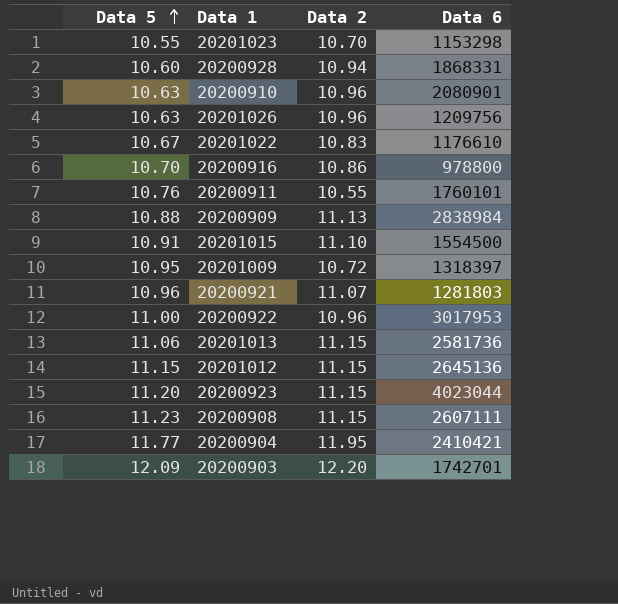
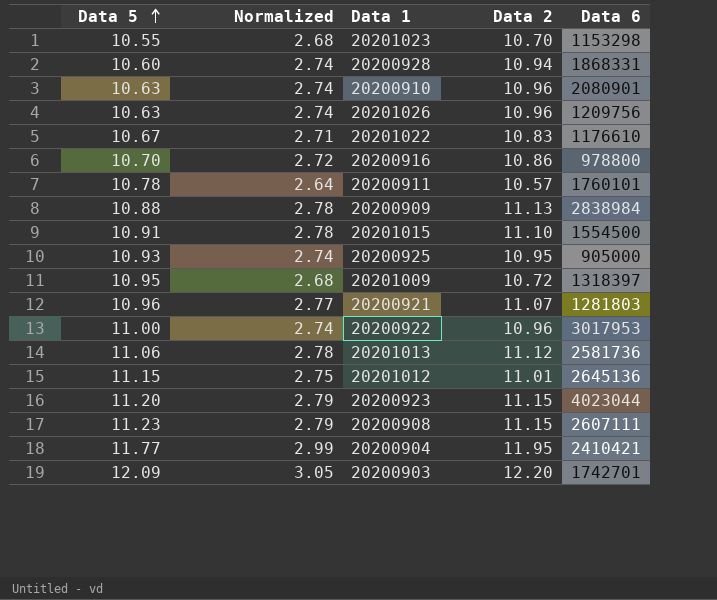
column Normalized | formula: none -> [Data 2] * 0.25
20200911 | Data 5: 10.76 -> 10.78
20200911 | Data 2: 10.55 -> 10.57
row 20200925: none -> 10.93 | 2.74 | 10.95 | 905000
20201013 | Data 2: 11.15 -> 11.12
20201012 | Data 2: 11.15 -> 11.01

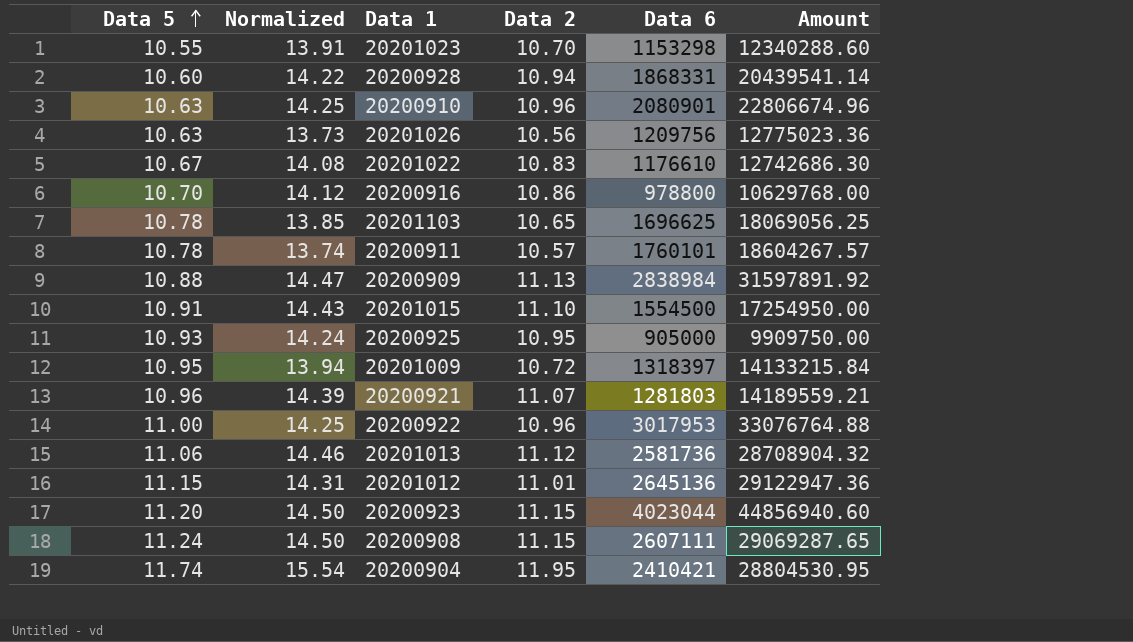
column Normalized | formula: [Data 2] * 0.25 -> [Data 2] * 1.3
column Amount | formula: none -> [Data 2] * [Data 6]
row 20200903: 12.09 | 3.05 | 12.20 | 1742701 -> none
20201026 | Data 2: 10.96 -> 10.56
row 20201103: none -> 10.78 | 13.85 | 10.65 | 1696625 | 18069056.25
20200908 | Data 5: 11.23 -> 11.24
20200904 | Data 5: 11.77 -> 11.74

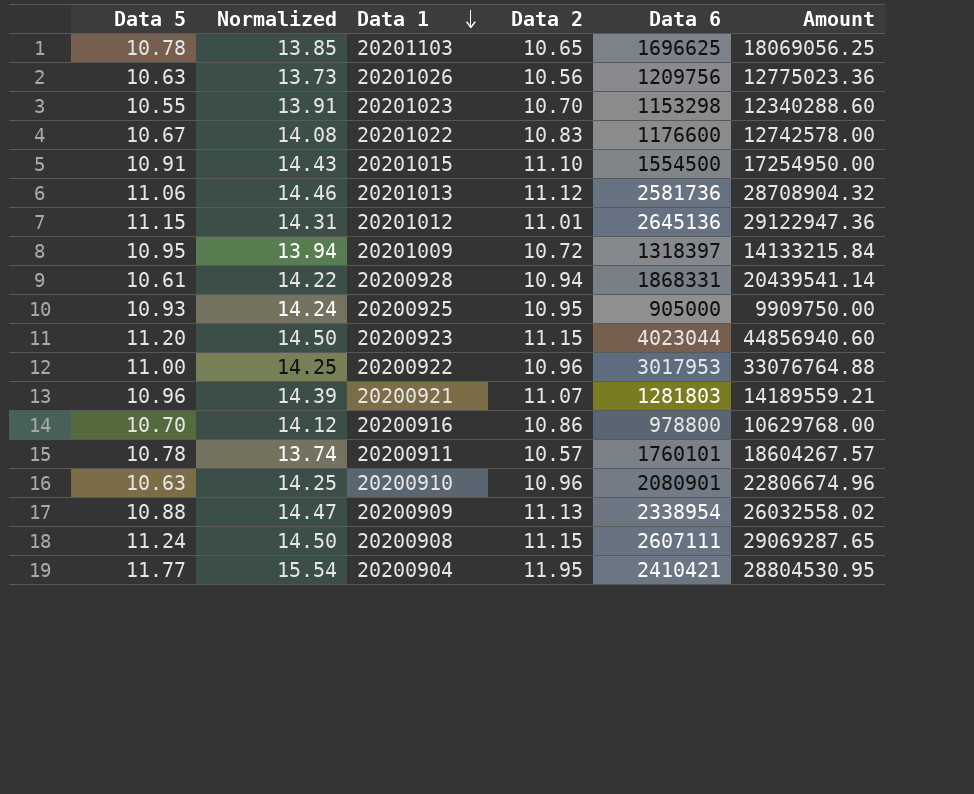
row order: Data 5 ascending -> Data 1 descending
20201022 | Data 6: 1176610 -> 1176600
20201022 | Amount: 12742686.30 -> 12742578.00
20200928 | Data 5: 10.60 -> 10.61
20200909 | Data 6: 2838984 -> 2338954
20200909 | Amount: 31597891.92 -> 26032558.02
20200904 | Data 5: 11.74 -> 11.77

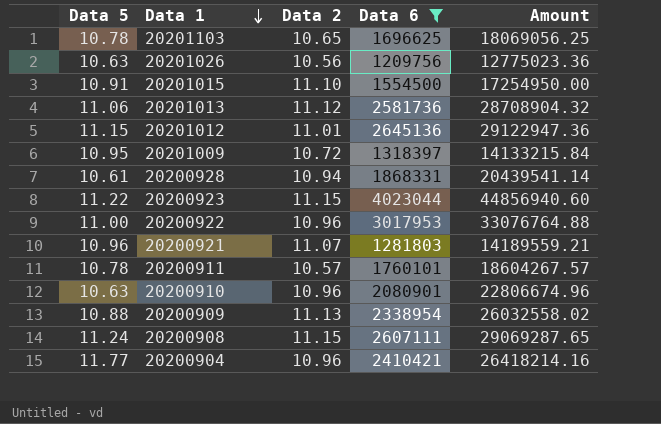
filter: none -> Data 6 >= 1209756
column Normalized | formula: [Data 2] * 1.3 -> none
20200923 | Data 5: 11.20 -> 11.22
20200904 | Data 2: 11.95 -> 10.96
20200904 | Amount: 28804530.95 -> 26418214.16

